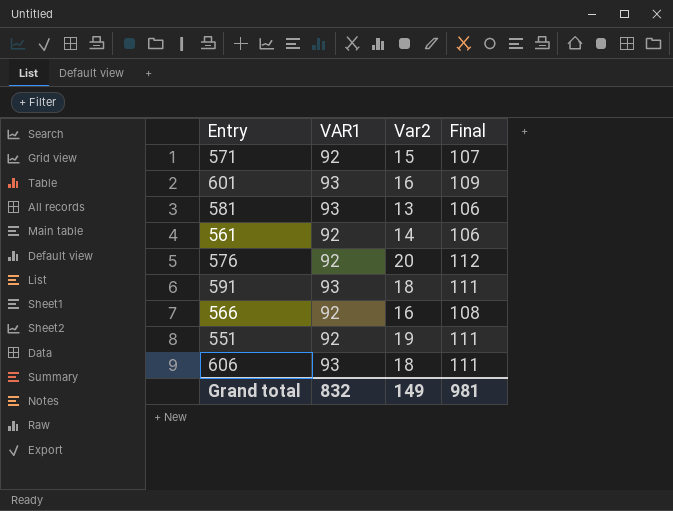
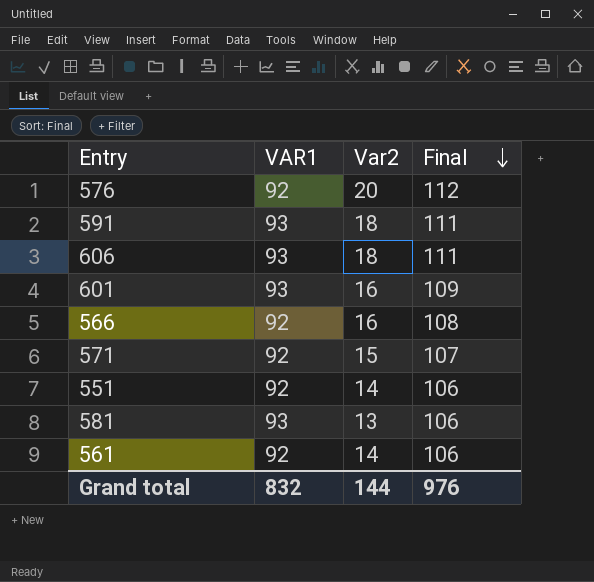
row order: none -> Final descending
551 | Var2: 19 -> 14
551 | Final: 111 -> 106
Grand total | Var2: 149 -> 144
Grand total | Final: 981 -> 976

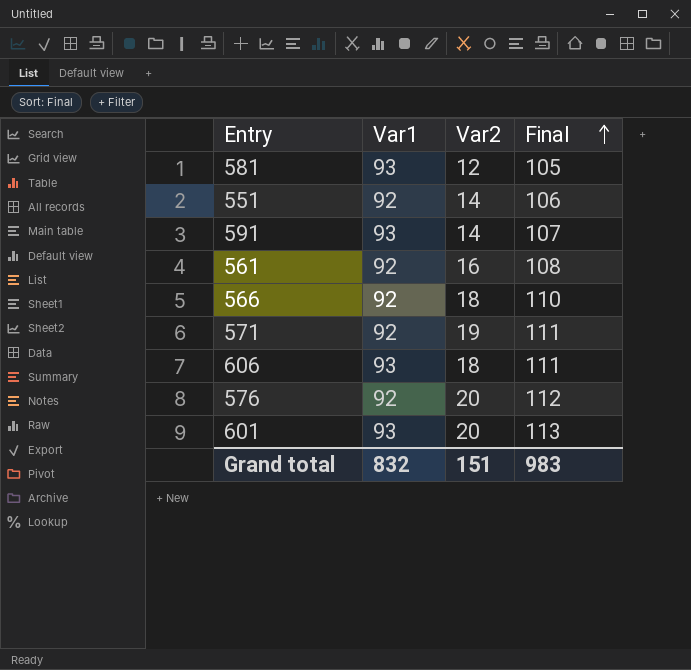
row order: Final descending -> Final ascending
column name: VAR1 -> Var1
581 | Var2: 13 -> 12
581 | Final: 106 -> 105
591 | Var2: 18 -> 14
591 | Final: 111 -> 107
561 | Var2: 14 -> 16
561 | Final: 106 -> 108
566 | Var2: 16 -> 18
566 | Final: 108 -> 110
571 | Var2: 15 -> 19
571 | Final: 107 -> 111
601 | Var2: 16 -> 20
601 | Final: 109 -> 113
Grand total | Var2: 144 -> 151
Grand total | Final: 976 -> 983

